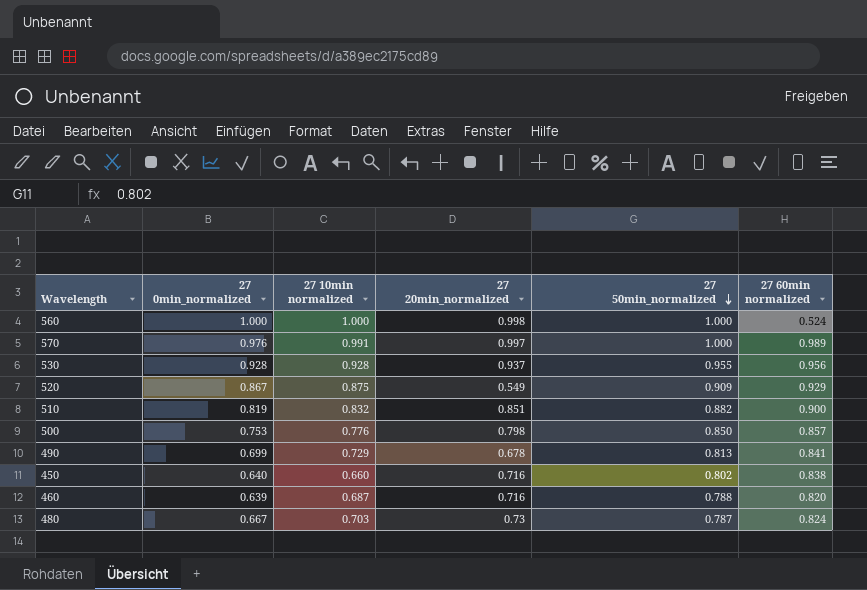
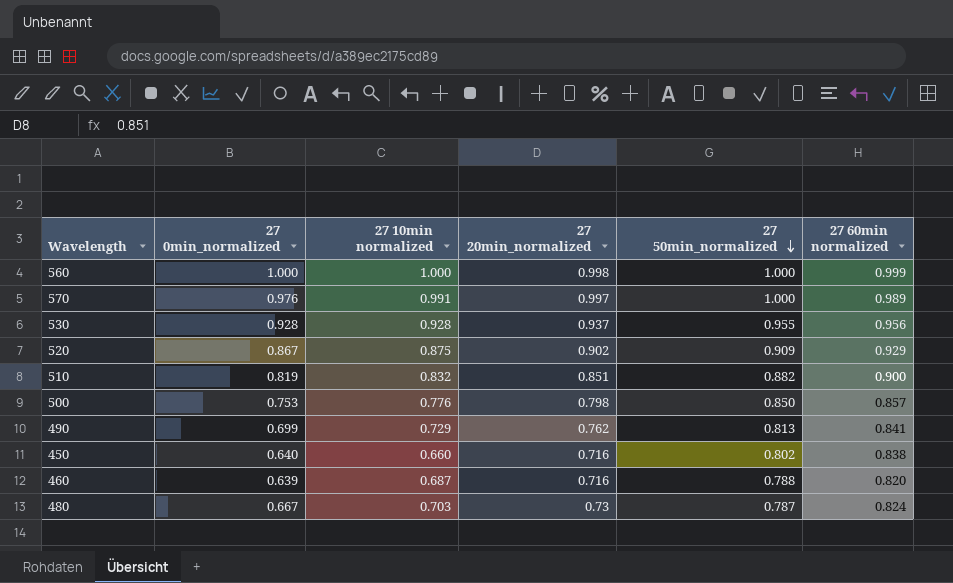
560 | 27 60min normalized: 0.524 -> 0.999
520 | 27 20min_normalized: 0.549 -> 0.902
490 | 27 20min_normalized: 0.678 -> 0.762

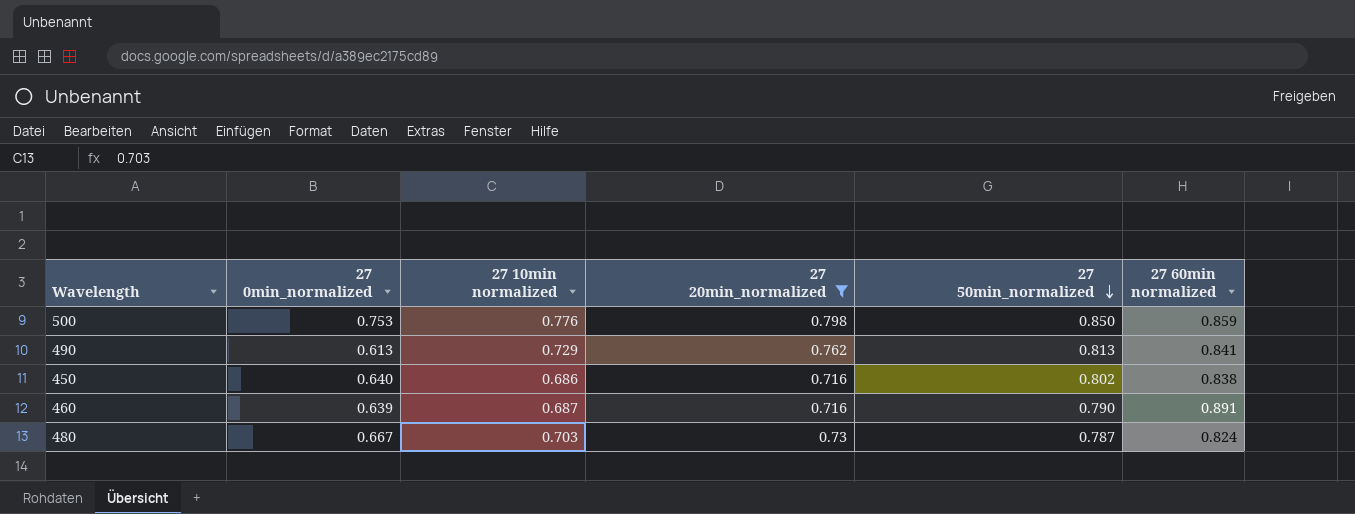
filter: none -> 27 20min_normalized <= 0.798
500 | 27 60min normalized: 0.857 -> 0.859
490 | 27 0min_normalized: 0.699 -> 0.613
450 | 27 10min normalized: 0.660 -> 0.686
460 | 27 50min_normalized: 0.788 -> 0.790
460 | 27 60min normalized: 0.820 -> 0.891

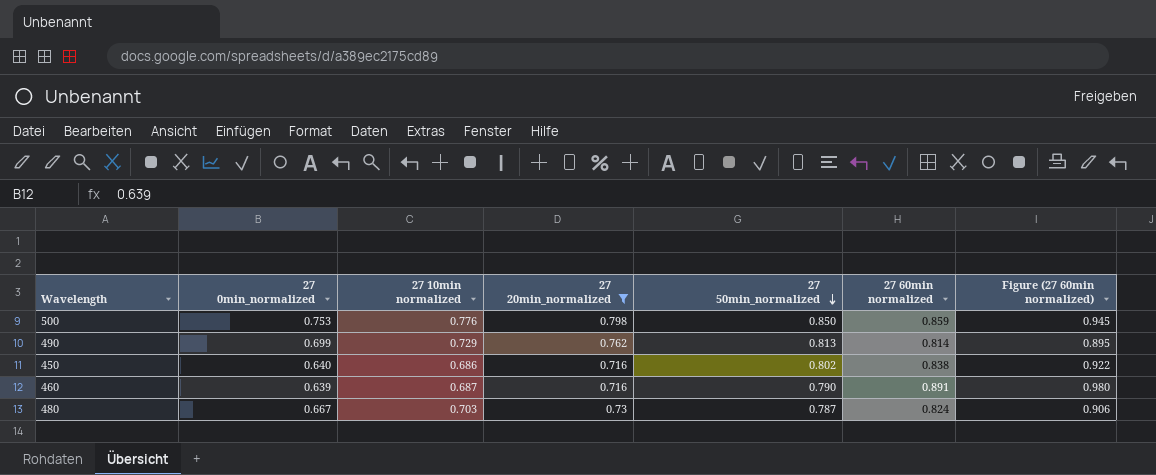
column Figure (27 60min normalized) | formula: none -> [27 60min normalized] * 1.1
490 | 27 0min_normalized: 0.613 -> 0.699
490 | 27 60min normalized: 0.841 -> 0.814

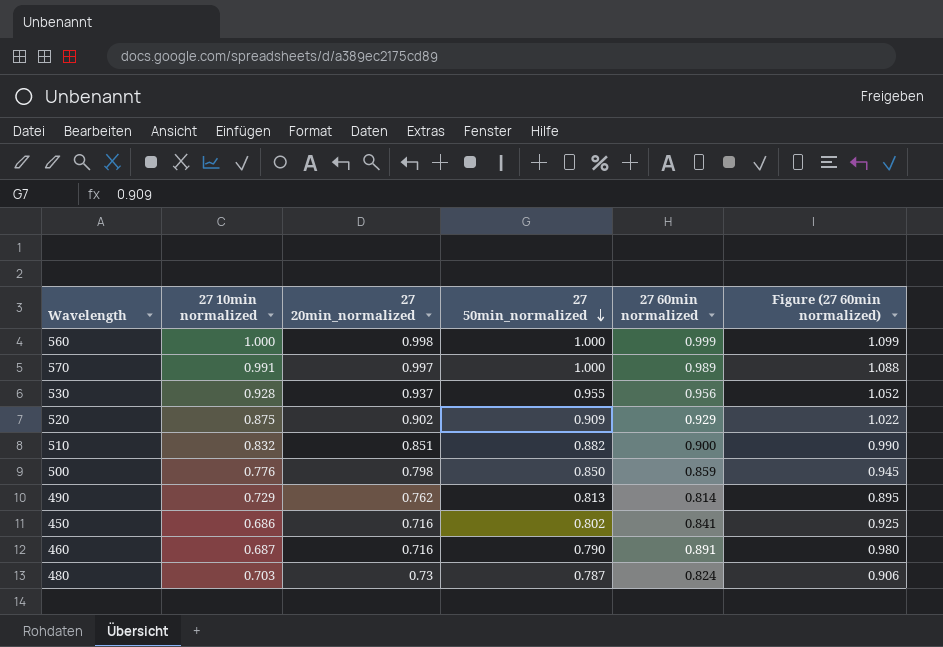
filter: 27 20min_normalized <= 0.798 -> none
column 27 0min_normalized | position: 2 -> none
450 | 27 60min normalized: 0.838 -> 0.841
450 | Figure (27 60min normalized): 0.922 -> 0.925

